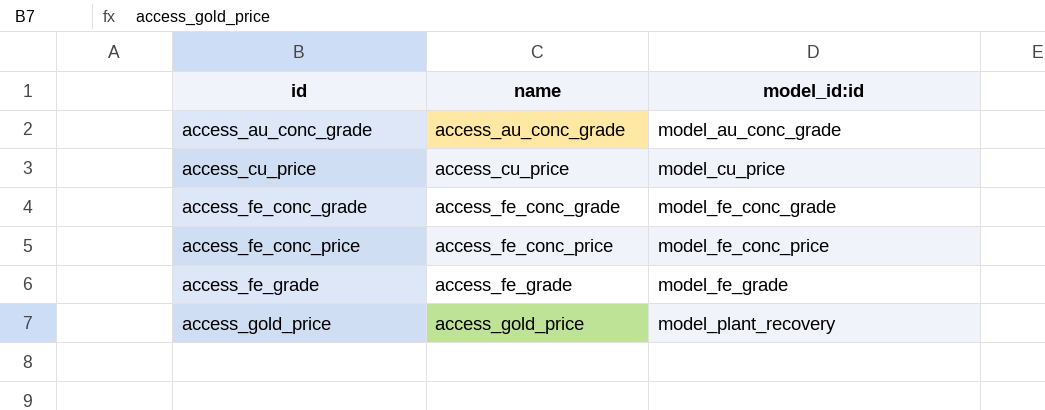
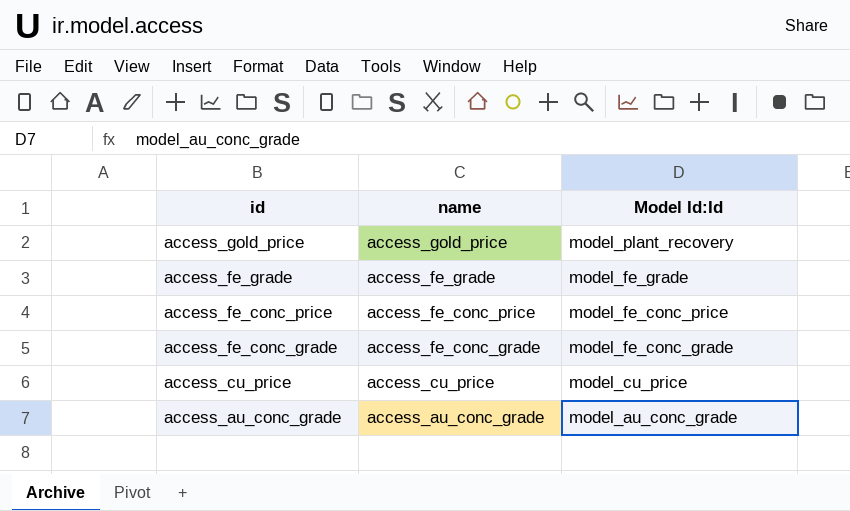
row order: id ascending -> id descending
column name: model_id:id -> Model Id:Id

